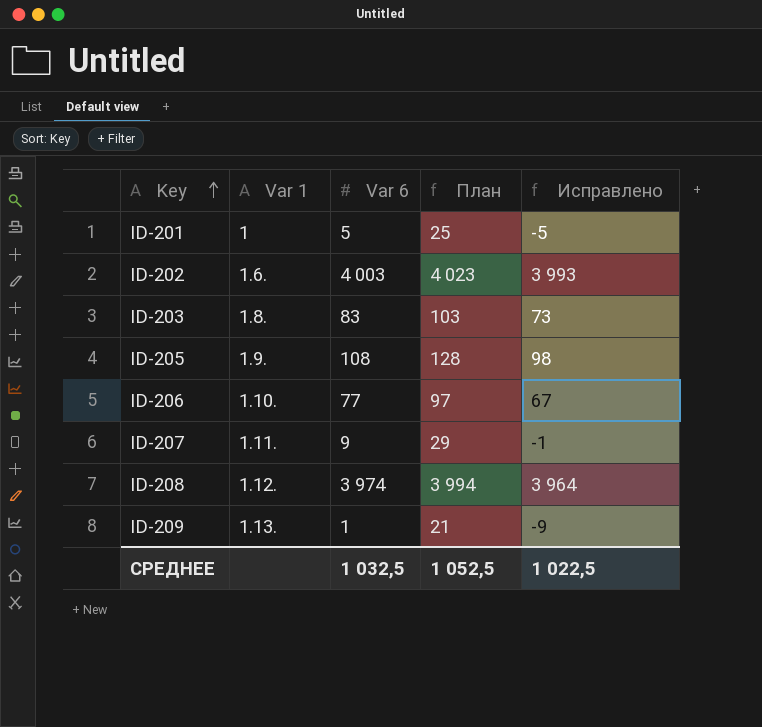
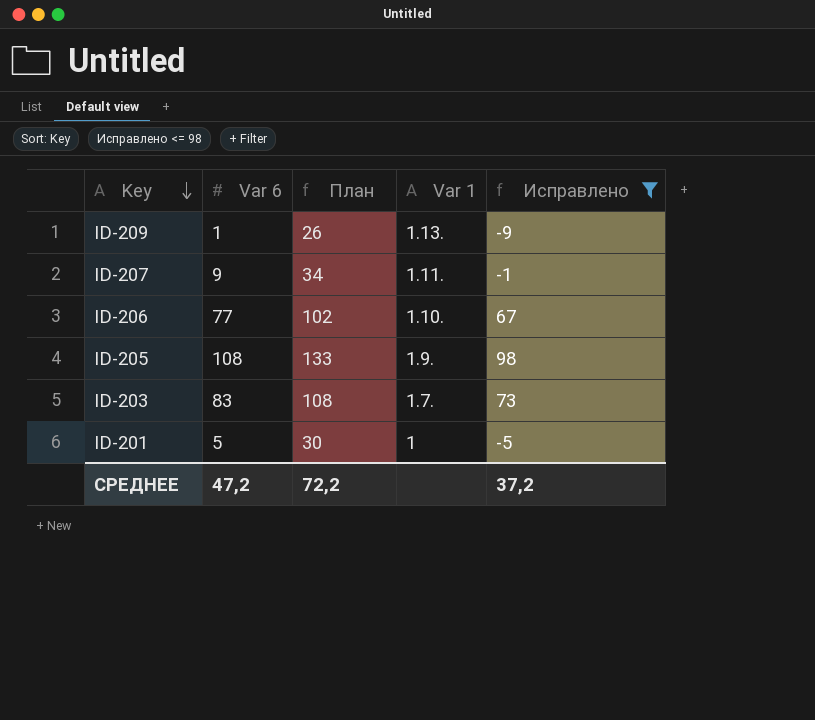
filter: none -> Исправлено <= 98
row order: Key ascending -> Key descending
column План | formula: [Var 6] + 20 -> [Var 6] + 25
column Var 1 | position: 2 -> 4
ID-203 | Var 1: 1.8. -> 1.7.
СРЕДНЕЕ | Var 6: 1 032,5 -> 47,2
СРЕДНЕЕ | План: 1 052,5 -> 72,2
СРЕДНЕЕ | Исправлено: 1 022,5 -> 37,2

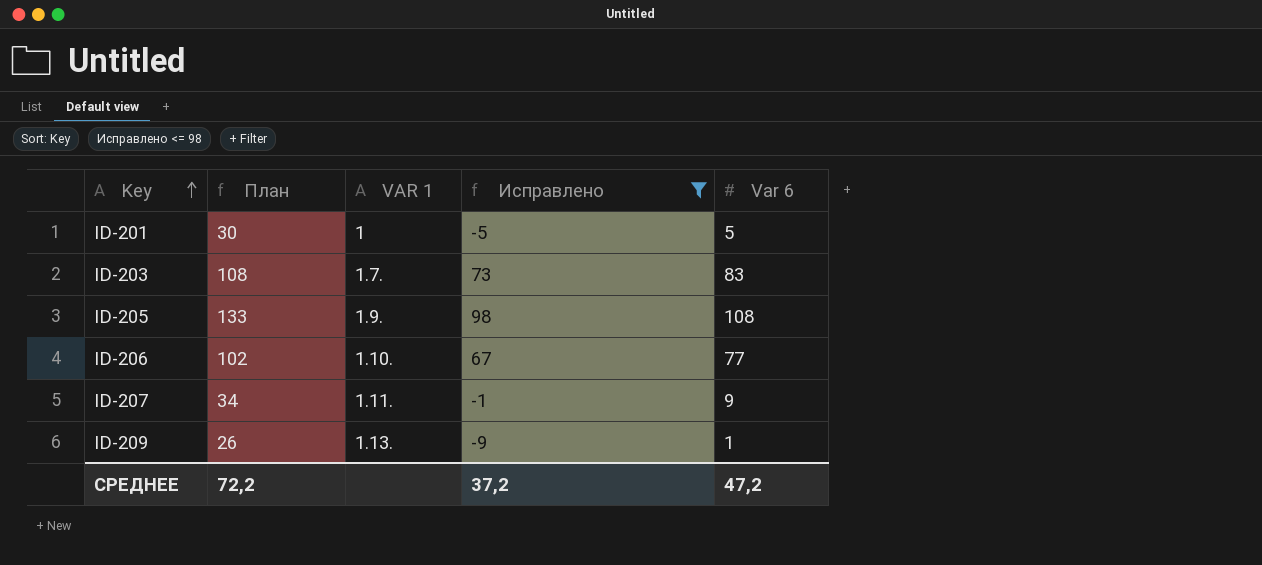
row order: Key descending -> Key ascending
column name: Var 1 -> VAR 1
column Var 6 | position: 2 -> 5

